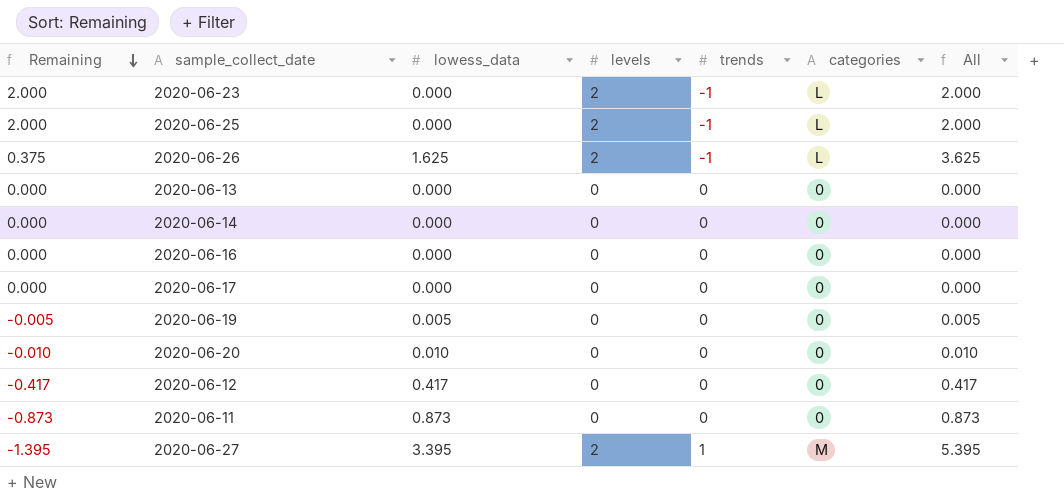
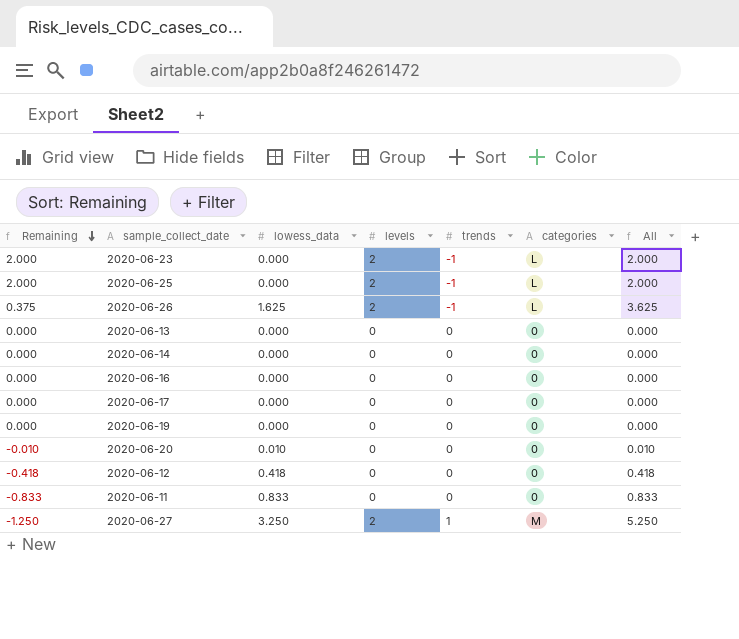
2020-06-19 | Remaining: -0.005 -> 0.000
2020-06-19 | lowess_data: 0.005 -> 0.000
2020-06-19 | All: 0.005 -> 0.000
2020-06-12 | Remaining: -0.417 -> -0.418
2020-06-12 | lowess_data: 0.417 -> 0.418
2020-06-12 | All: 0.417 -> 0.418
2020-06-11 | Remaining: -0.873 -> -0.833
2020-06-11 | lowess_data: 0.873 -> 0.833
2020-06-11 | All: 0.873 -> 0.833
2020-06-27 | Remaining: -1.395 -> -1.250
2020-06-27 | lowess_data: 3.395 -> 3.250
2020-06-27 | All: 5.395 -> 5.250

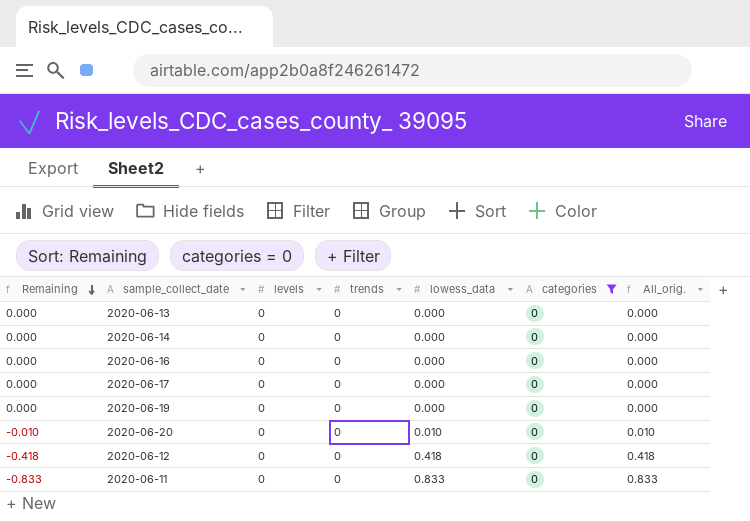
filter: none -> categories = 0
column lowess_data | position: 3 -> 5
column name: All -> All_orig.

